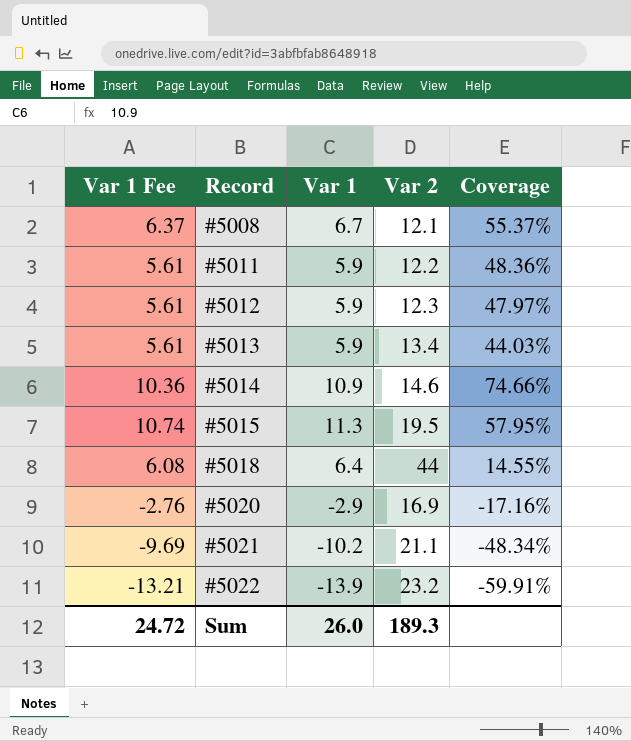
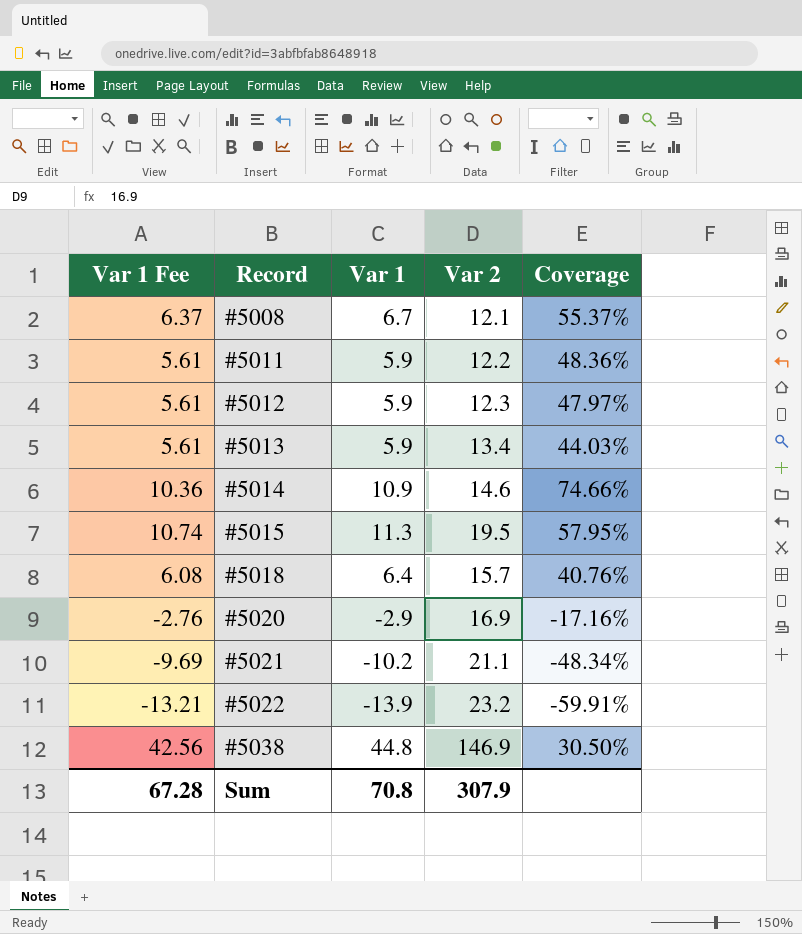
#5018 | Var 2: 44 -> 15.7
#5018 | Coverage: 14.55% -> 40.76%
row #5038: none -> 42.56 | 44.8 | 146.9 | 30.50%
Sum | Var 1 Fee: 24.72 -> 67.28
Sum | Var 1: 26.0 -> 70.8
Sum | Var 2: 189.3 -> 307.9

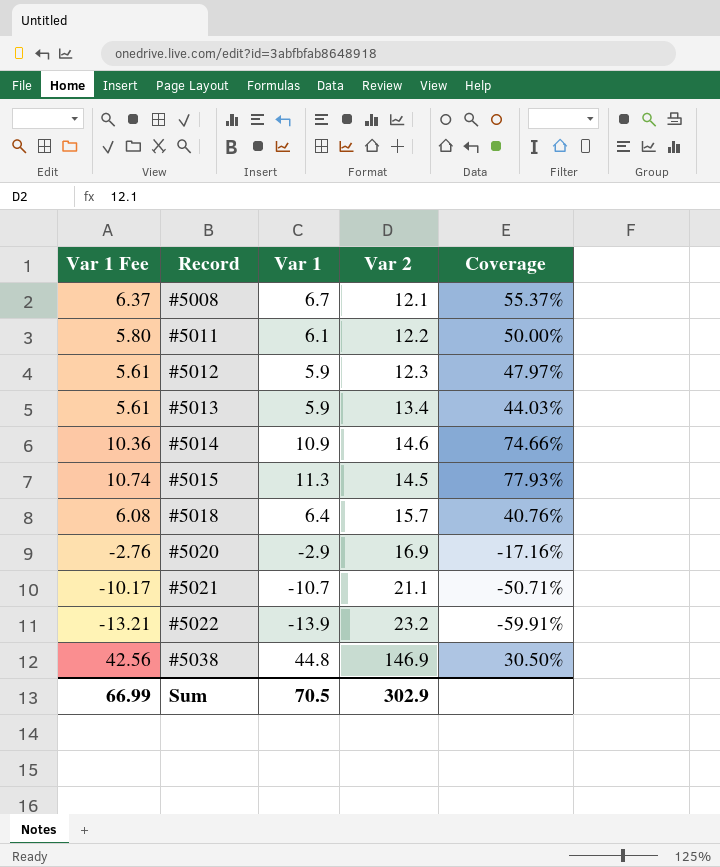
#5011 | Var 1 Fee: 5.61 -> 5.80
#5011 | Var 1: 5.9 -> 6.1
#5011 | Coverage: 48.36% -> 50.00%
#5015 | Var 2: 19.5 -> 14.5
#5015 | Coverage: 57.95% -> 77.93%
#5021 | Var 1 Fee: -9.69 -> -10.17
#5021 | Var 1: -10.2 -> -10.7
#5021 | Coverage: -48.34% -> -50.71%
Sum | Var 1 Fee: 67.28 -> 66.99
Sum | Var 1: 70.8 -> 70.5
Sum | Var 2: 307.9 -> 302.9

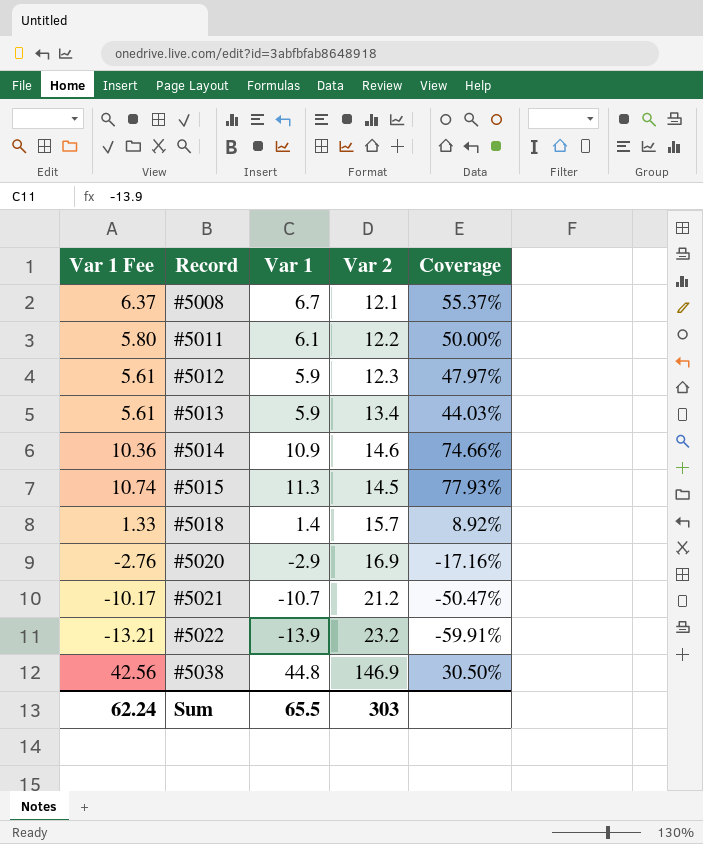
#5018 | Var 1 Fee: 6.08 -> 1.33
#5018 | Var 1: 6.4 -> 1.4
#5018 | Coverage: 40.76% -> 8.92%
#5021 | Var 2: 21.1 -> 21.2
#5021 | Coverage: -50.71% -> -50.47%
Sum | Var 1 Fee: 66.99 -> 62.24
Sum | Var 1: 70.5 -> 65.5
Sum | Var 2: 302.9 -> 303

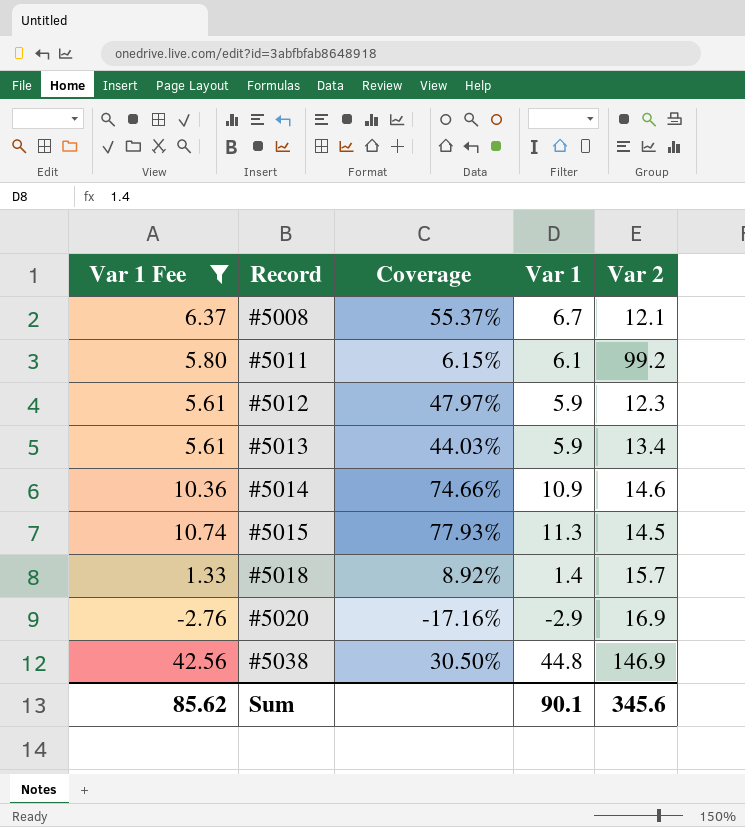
filter: none -> Var 1 Fee >= -2.76
column Coverage | position: 5 -> 3
#5011 | Coverage: 50.00% -> 6.15%
#5011 | Var 2: 12.2 -> 99.2
Sum | Var 1 Fee: 62.24 -> 85.62
Sum | Var 1: 65.5 -> 90.1
Sum | Var 2: 303 -> 345.6

